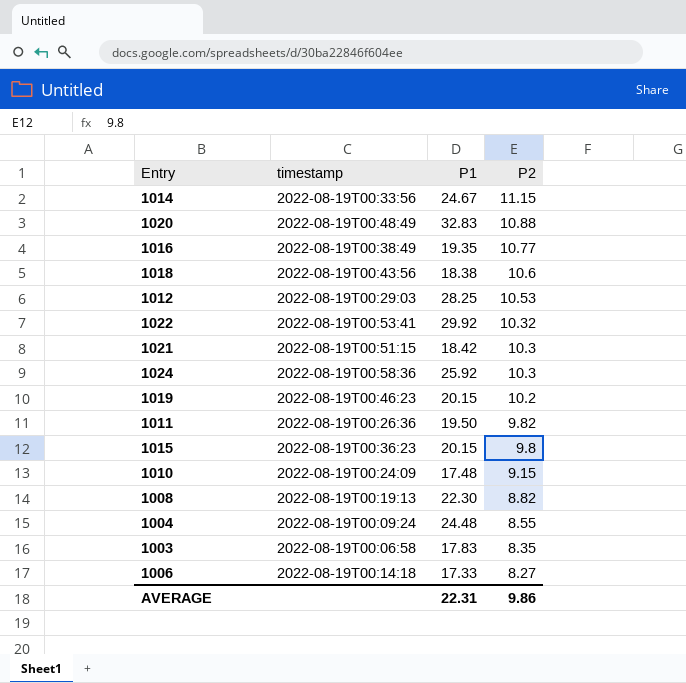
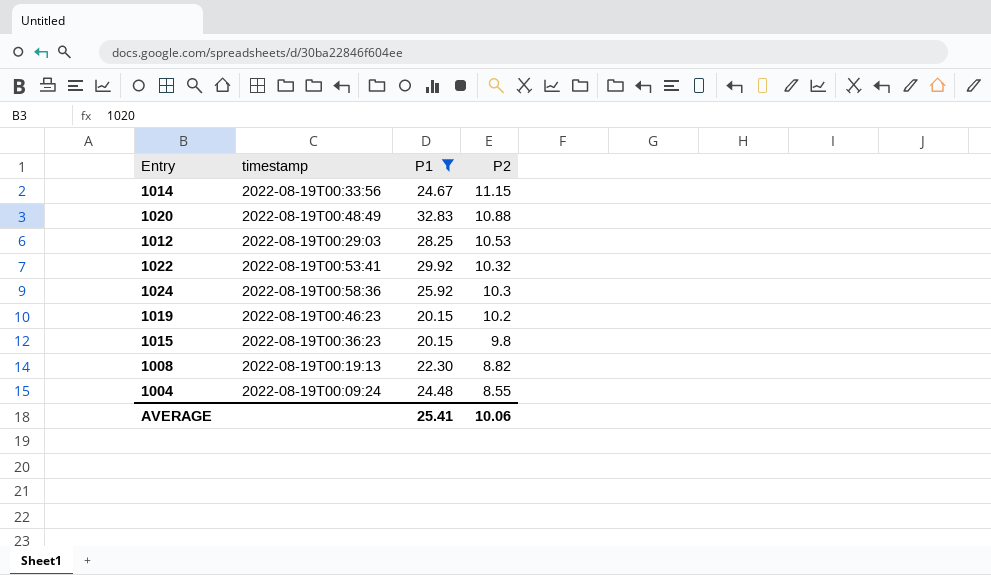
filter: none -> P1 >= 20.15
AVERAGE | P1: 22.31 -> 25.41
AVERAGE | P2: 9.86 -> 10.06

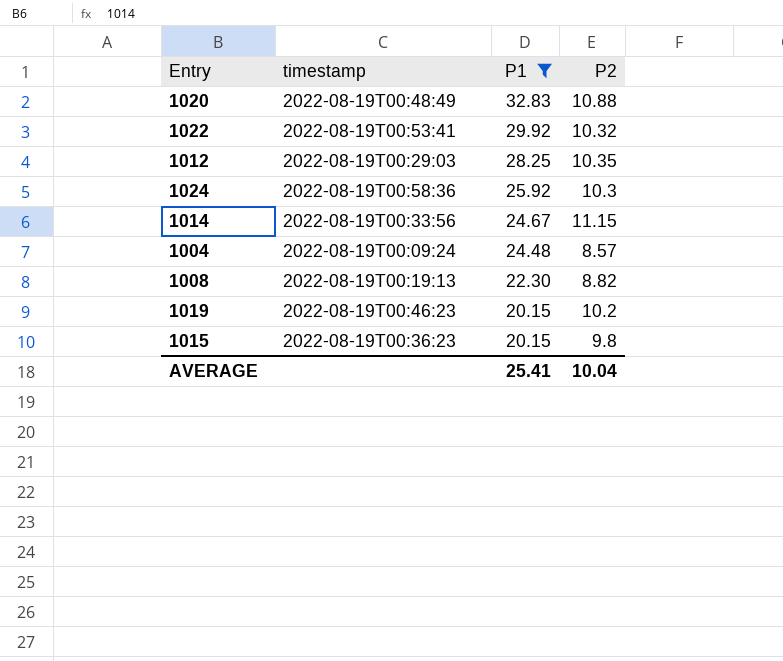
row order: P2 descending -> P1 descending
1012 | P2: 10.53 -> 10.35
1004 | P2: 8.55 -> 8.57
AVERAGE | P2: 10.06 -> 10.04

